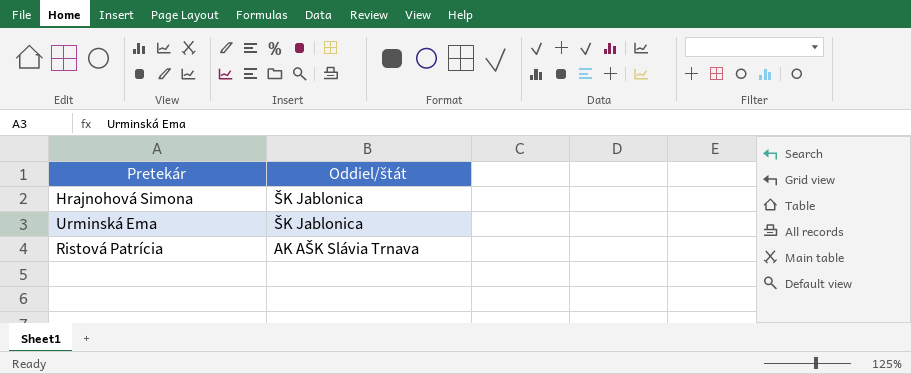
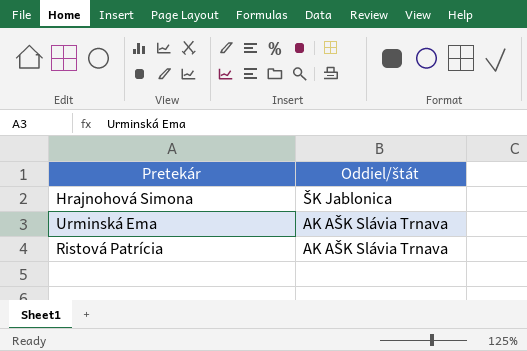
Urminská Ema | Oddiel/štát: ŠK Jablonica -> AK AŠK Slávia Trnava

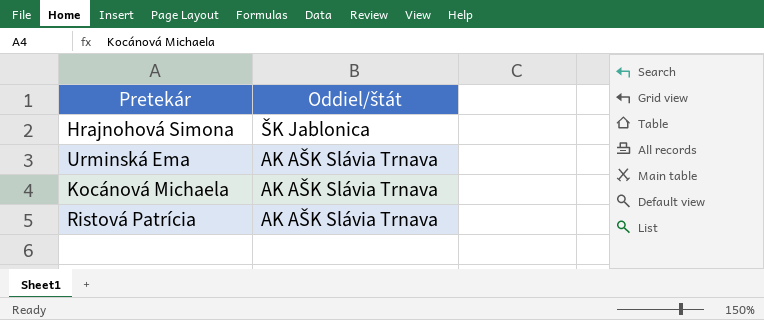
row Kocánová Michaela: none -> AK AŠK Slávia Trnava

